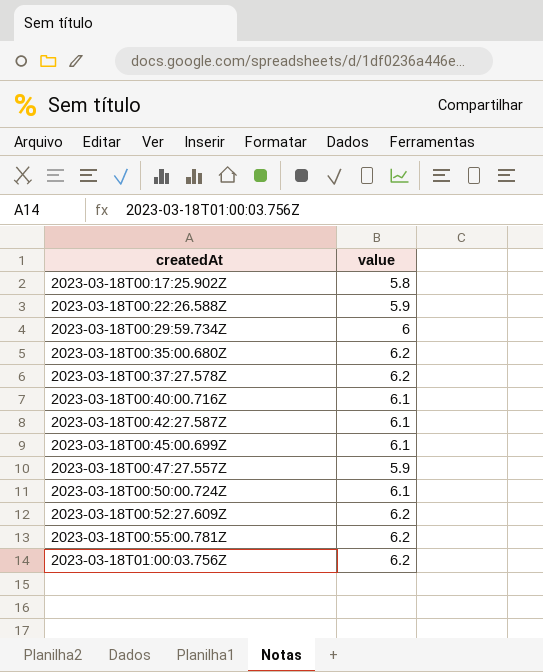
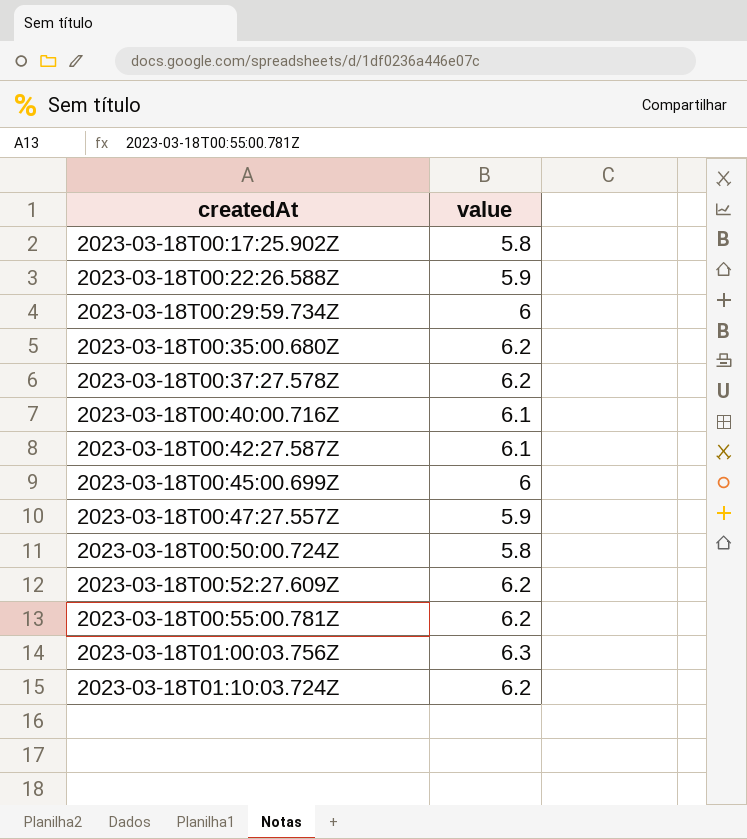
2023-03-18T00:45:00.699Z | value: 6.1 -> 6
2023-03-18T00:50:00.724Z | value: 6.1 -> 5.8
2023-03-18T01:00:03.756Z | value: 6.2 -> 6.3
row 2023-03-18T01:10:03.724Z: none -> 6.2

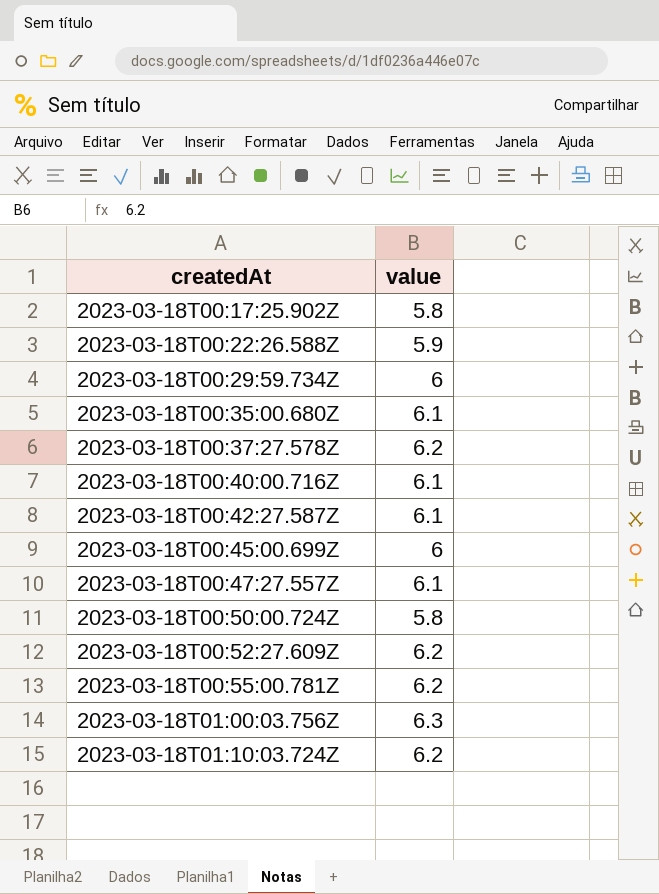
2023-03-18T00:35:00.680Z | value: 6.2 -> 6.1
2023-03-18T00:47:27.557Z | value: 5.9 -> 6.1

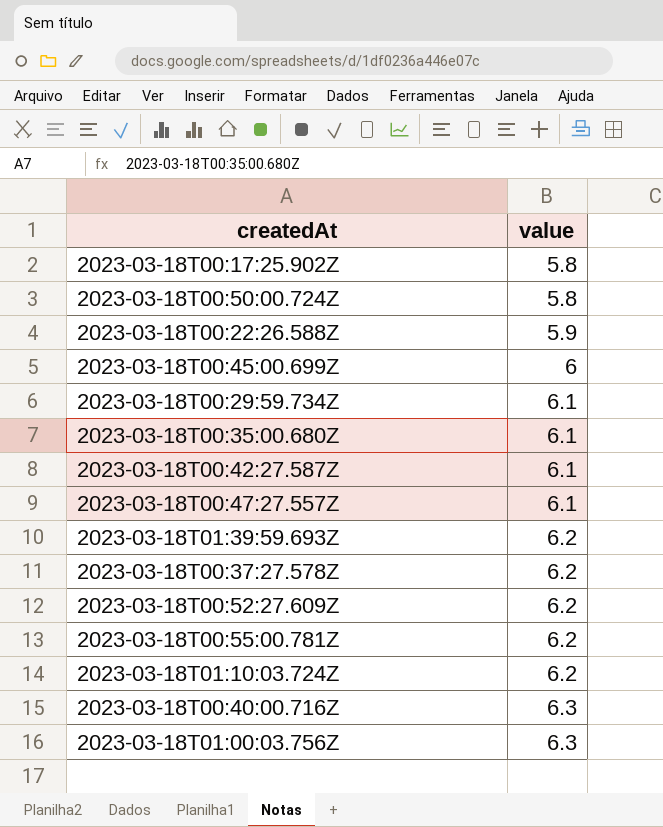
row order: createdAt ascending -> value ascending
2023-03-18T00:29:59.734Z | value: 6 -> 6.1
row 2023-03-18T01:39:59.693Z: none -> 6.2
2023-03-18T00:40:00.716Z | value: 6.1 -> 6.3

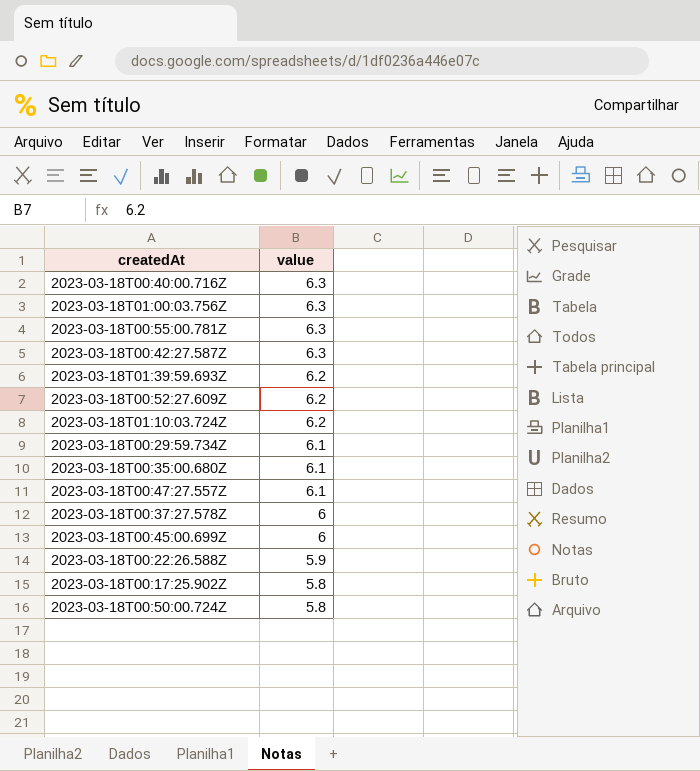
row order: value ascending -> value descending
2023-03-18T00:55:00.781Z | value: 6.2 -> 6.3
2023-03-18T00:42:27.587Z | value: 6.1 -> 6.3
2023-03-18T00:37:27.578Z | value: 6.2 -> 6

